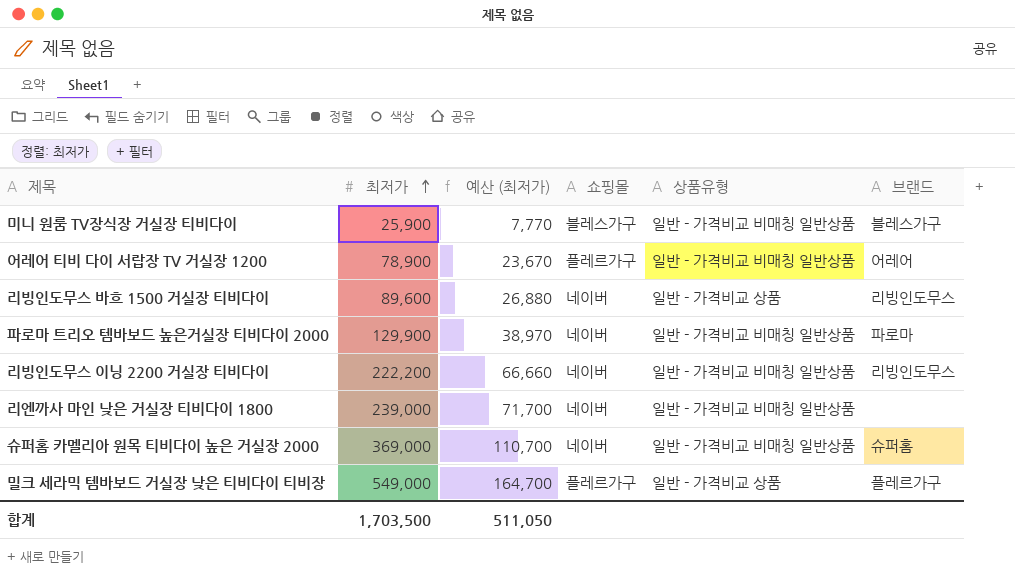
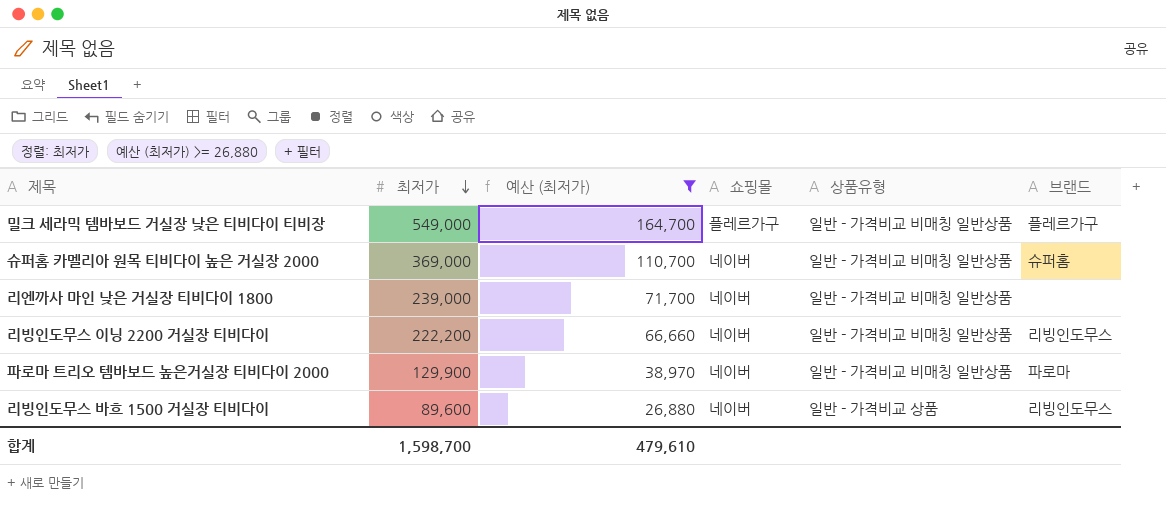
filter: none -> 예산 (최저가) >= 26,880
row order: 최저가 ascending -> 최저가 descending
밀크 세라믹 템바보드 거실장 낮은 티비다이 티비장 | 상품유형: 일반 - 가격비교 상품 -> 일반 - 가격비교 비매칭 일반상품
합계 | 최저가: 1,703,500 -> 1,598,700
합계 | 예산 (최저가): 511,050 -> 479,610

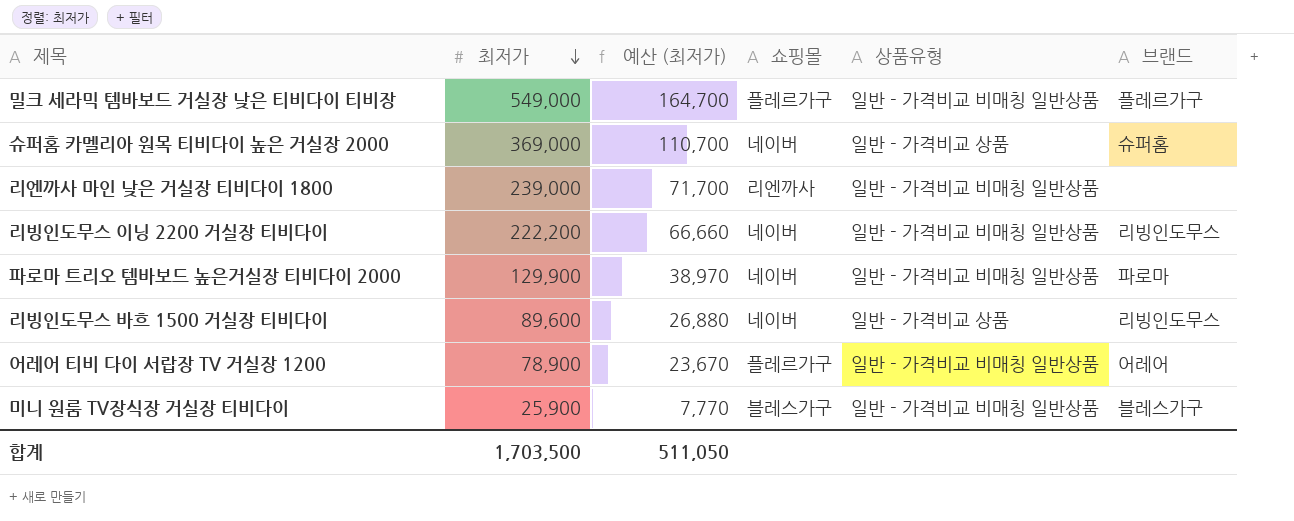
filter: 예산 (최저가) >= 26,880 -> none
슈퍼홈 카멜리아 원목 티비다이 높은 거실장 2000 | 상품유형: 일반 - 가격비교 비매칭 일반상품 -> 일반 - 가격비교 상품
리엔까사 마인 낮은 거실장 티비다이 1800 | 쇼핑몰: 네이버 -> 리엔까사
합계 | 최저가: 1,598,700 -> 1,703,500
합계 | 예산 (최저가): 479,610 -> 511,050

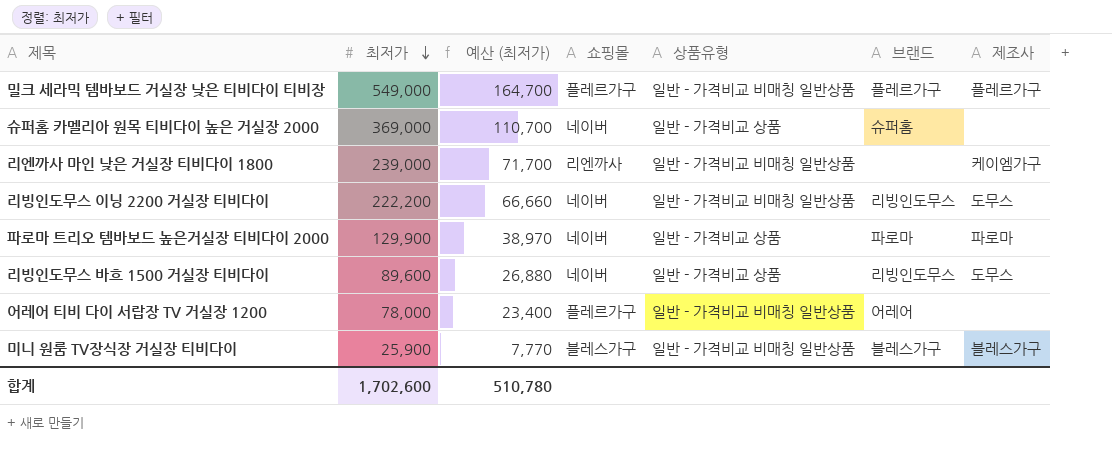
column 제조사 | position: none -> 7
파로마 트리오 템바보드 높은거실장 티비다이 2000 | 상품유형: 일반 - 가격비교 비매칭 일반상품 -> 일반 - 가격비교 상품
어레어 티비 다이 서랍장 TV 거실장 1200 | 최저가: 78,900 -> 78,000
어레어 티비 다이 서랍장 TV 거실장 1200 | 예산 (최저가): 23,670 -> 23,400
합계 | 최저가: 1,703,500 -> 1,702,600
합계 | 예산 (최저가): 511,050 -> 510,780

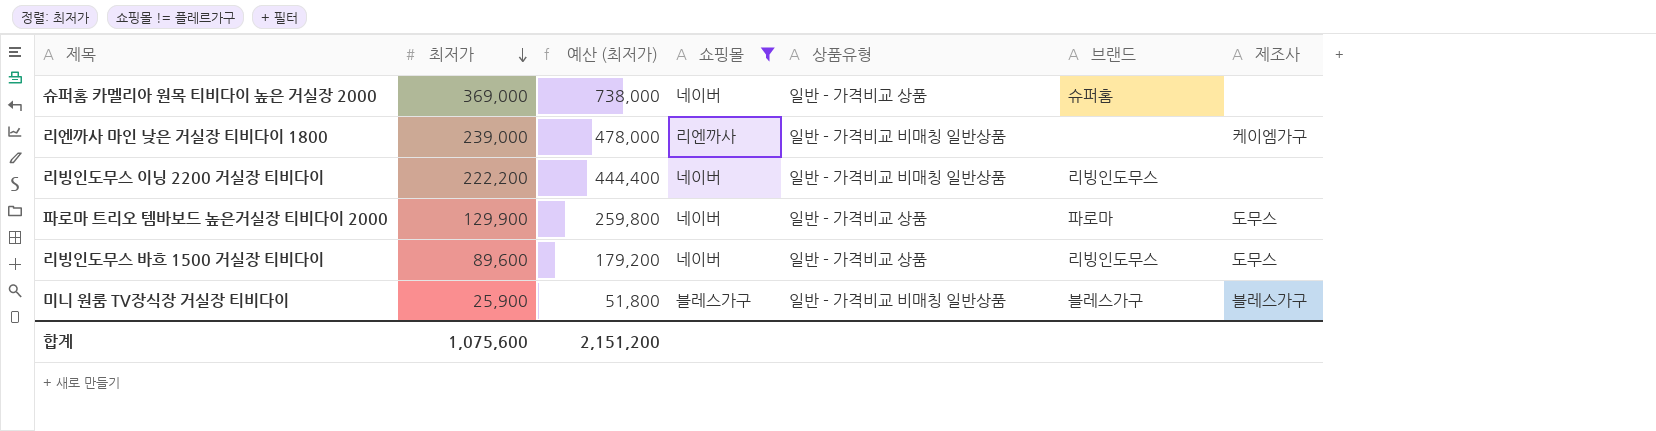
filter: none -> 쇼핑몰 != 플레르가구
column 예산 (최저가) | formula: [최저가] * 0.3 -> [최저가] * 2
리빙인도무스 이닝 2200 거실장 티비다이 | 제조사: 도무스 -> none
파로마 트리오 템바보드 높은거실장 티비다이 2000 | 제조사: 파로마 -> 도무스
합계 | 최저가: 1,702,600 -> 1,075,600
합계 | 예산 (최저가): 510,780 -> 2,151,200

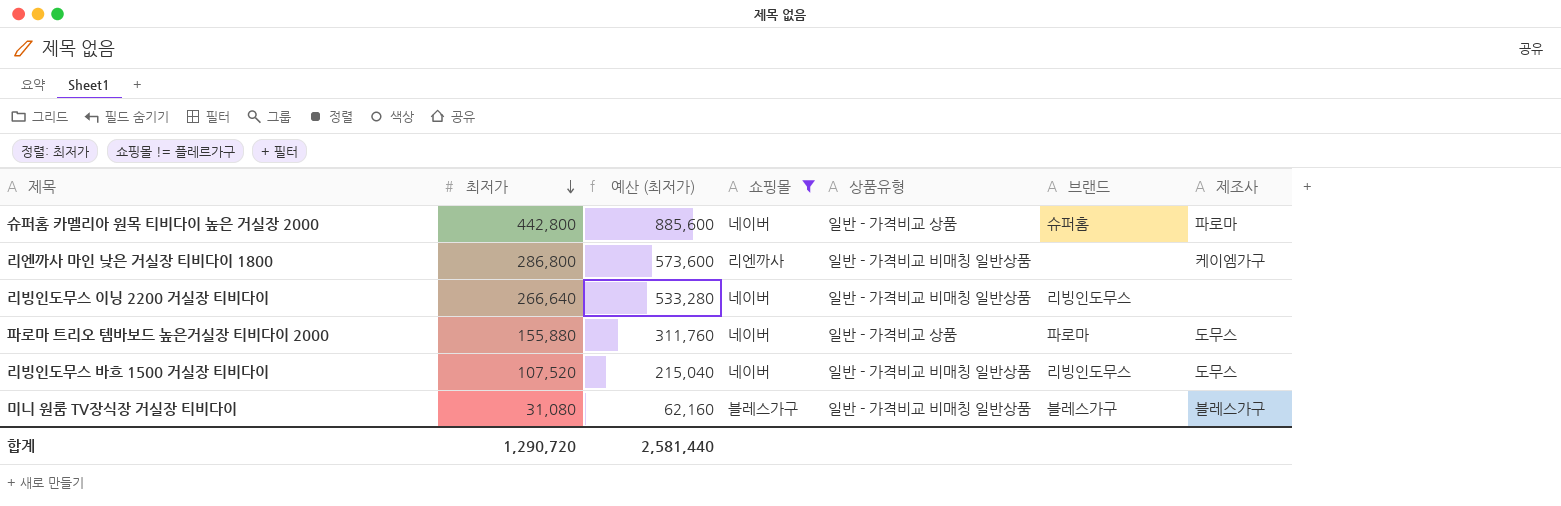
슈퍼홈 카멜리아 원목 티비다이 높은 거실장 2000 | 최저가: 369,000 -> 442,800
슈퍼홈 카멜리아 원목 티비다이 높은 거실장 2000 | 예산 (최저가): 738,000 -> 885,600
슈퍼홈 카멜리아 원목 티비다이 높은 거실장 2000 | 제조사: none -> 파로마
리엔까사 마인 낮은 거실장 티비다이 1800 | 최저가: 239,000 -> 286,800
리엔까사 마인 낮은 거실장 티비다이 1800 | 예산 (최저가): 478,000 -> 573,600
리빙인도무스 이닝 2200 거실장 티비다이 | 최저가: 222,200 -> 266,640
리빙인도무스 이닝 2200 거실장 티비다이 | 예산 (최저가): 444,400 -> 533,280
파로마 트리오 템바보드 높은거실장 티비다이 2000 | 최저가: 129,900 -> 155,880
파로마 트리오 템바보드 높은거실장 티비다이 2000 | 예산 (최저가): 259,800 -> 311,760
리빙인도무스 바흐 1500 거실장 티비다이 | 최저가: 89,600 -> 107,520
리빙인도무스 바흐 1500 거실장 티비다이 | 예산 (최저가): 179,200 -> 215,040
리빙인도무스 바흐 1500 거실장 티비다이 | 상품유형: 일반 - 가격비교 상품 -> 일반 - 가격비교 비매칭 일반상품
미니 원룸 TV장식장 거실장 티비다이 | 최저가: 25,900 -> 31,080
미니 원룸 TV장식장 거실장 티비다이 | 예산 (최저가): 51,800 -> 62,160
합계 | 최저가: 1,075,600 -> 1,290,720
합계 | 예산 (최저가): 2,151,200 -> 2,581,440

